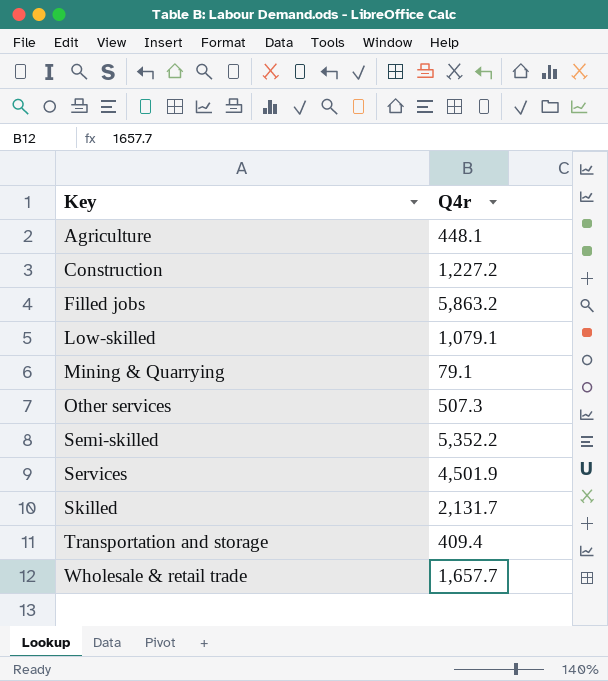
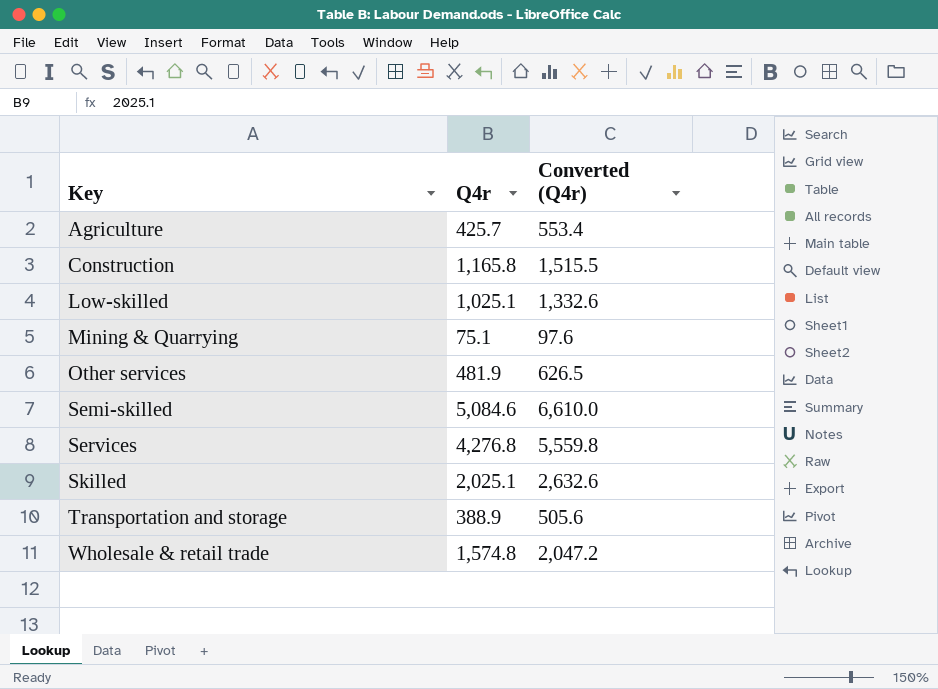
column Converted (Q4r) | formula: none -> [Q4r] * 1.3
row Filled jobs: 5,863.2 -> none
Agriculture | Q4r: 448.1 -> 425.7
Construction | Q4r: 1,227.2 -> 1,165.8
Low-skilled | Q4r: 1,079.1 -> 1,025.1
Mining & Quarrying | Q4r: 79.1 -> 75.1
Other services | Q4r: 507.3 -> 481.9
Semi-skilled | Q4r: 5,352.2 -> 5,084.6
Services | Q4r: 4,501.9 -> 4,276.8
Skilled | Q4r: 2,131.7 -> 2,025.1
Transportation and storage | Q4r: 409.4 -> 388.9
Wholesale & retail trade | Q4r: 1,657.7 -> 1,574.8

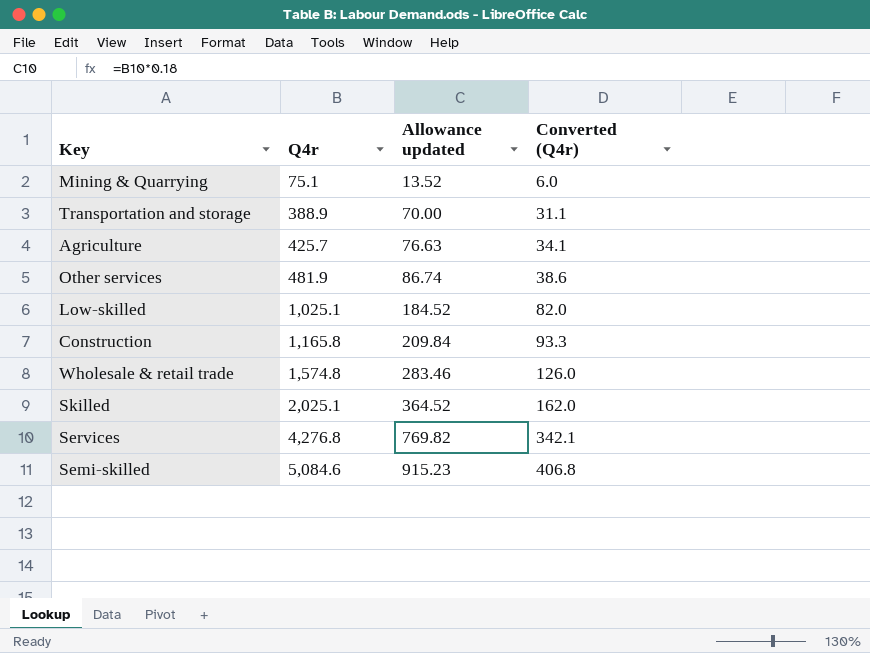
row order: Key ascending -> Q4r ascending
column Allowance updated | formula: none -> [Q4r] * 0.18
column Converted (Q4r) | formula: [Q4r] * 1.3 -> [Q4r] * 0.08

